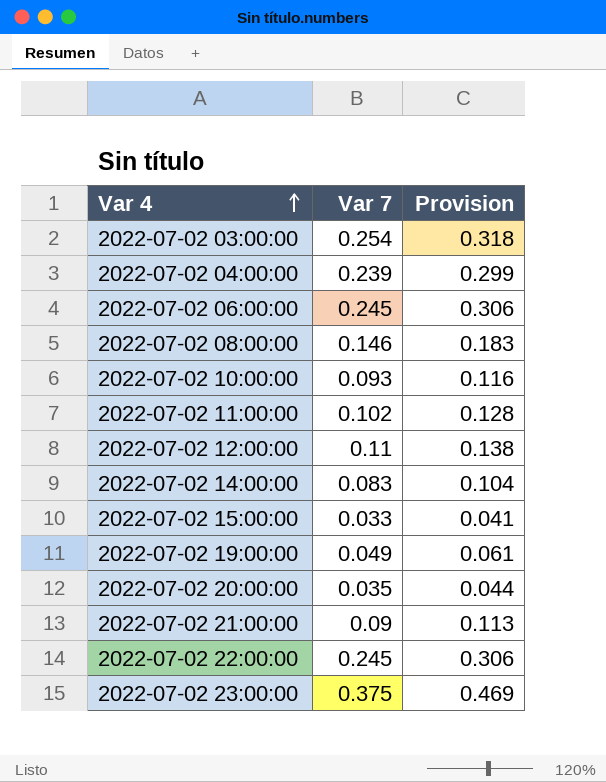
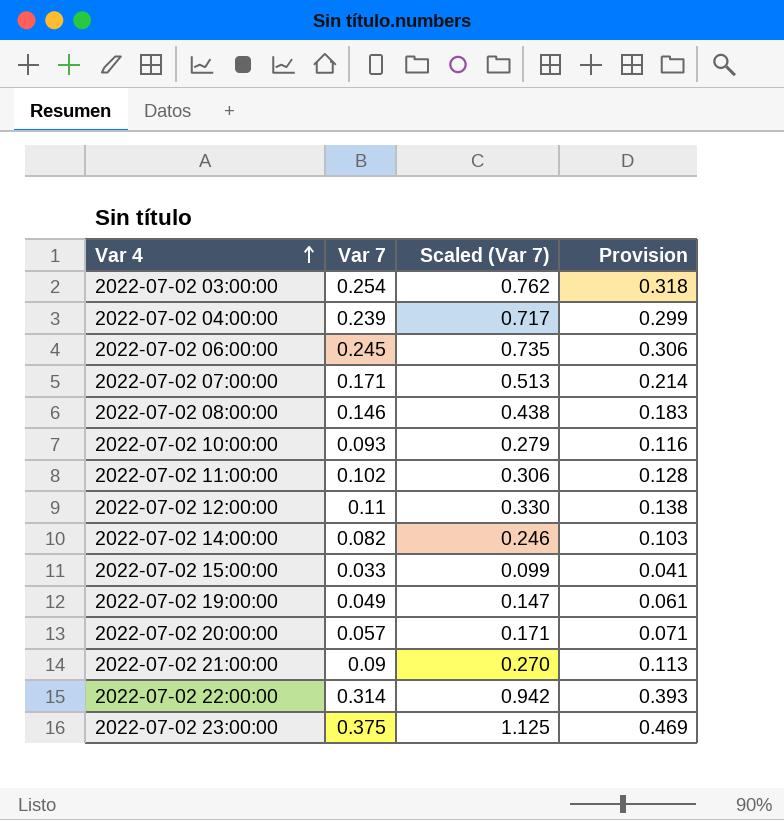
column Scaled (Var 7) | formula: none -> [Var 7] * 3
row 2022-07-02 07:00:00: none -> 0.171 | 0.513 | 0.214
2022-07-02 14:00:00 | Var 7: 0.083 -> 0.082
2022-07-02 14:00:00 | Provision: 0.104 -> 0.103
2022-07-02 20:00:00 | Var 7: 0.035 -> 0.057
2022-07-02 20:00:00 | Provision: 0.044 -> 0.071
2022-07-02 22:00:00 | Var 7: 0.245 -> 0.314
2022-07-02 22:00:00 | Provision: 0.306 -> 0.393

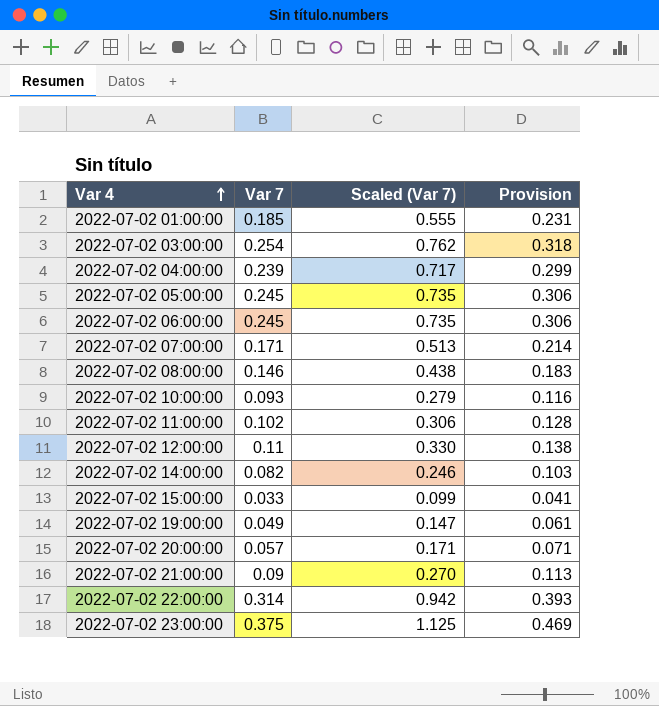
row 2022-07-02 01:00:00: none -> 0.185 | 0.555 | 0.231
row 2022-07-02 05:00:00: none -> 0.245 | 0.735 | 0.306

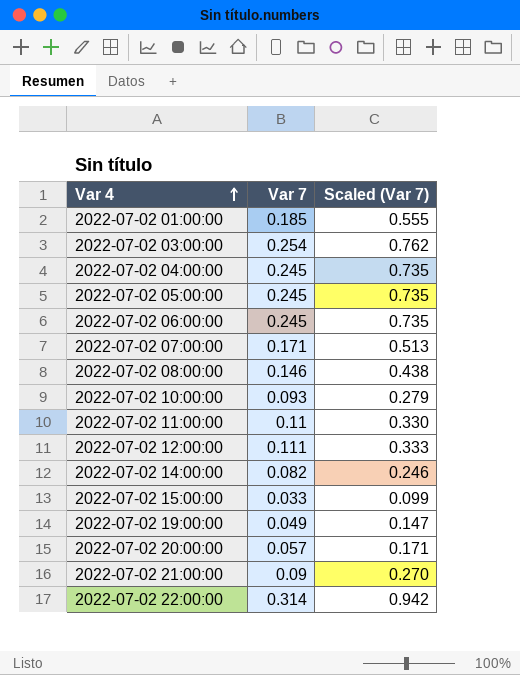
column Provision | formula: [Var 7] * 1.25 -> none
row 2022-07-02 23:00:00: 0.375 | 1.125 | 0.469 -> none
2022-07-02 04:00:00 | Var 7: 0.239 -> 0.245
2022-07-02 04:00:00 | Scaled (Var 7): 0.717 -> 0.735
2022-07-02 11:00:00 | Var 7: 0.102 -> 0.11
2022-07-02 11:00:00 | Scaled (Var 7): 0.306 -> 0.330
2022-07-02 12:00:00 | Var 7: 0.11 -> 0.111
2022-07-02 12:00:00 | Scaled (Var 7): 0.330 -> 0.333

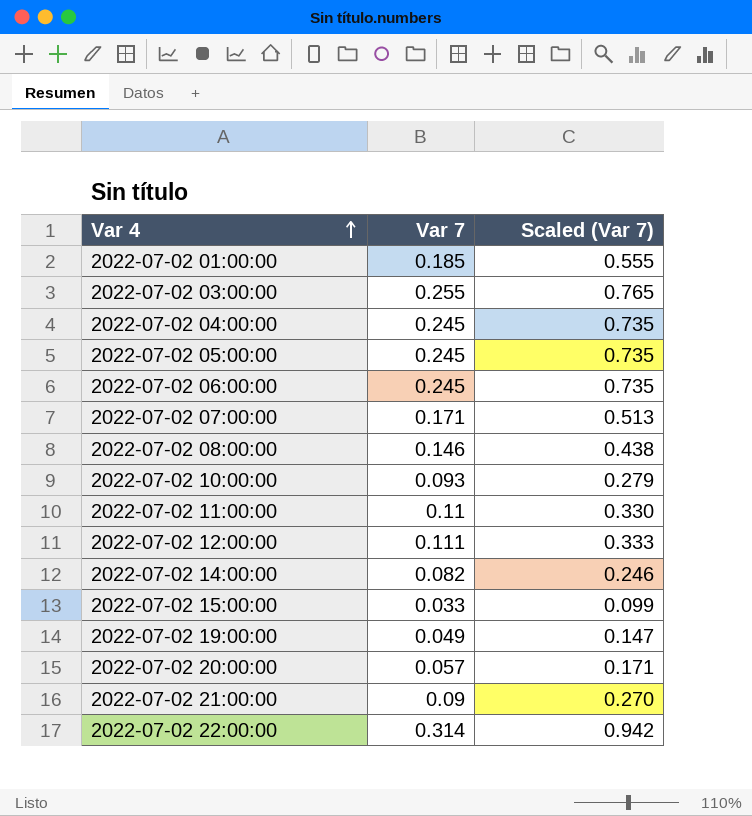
2022-07-02 03:00:00 | Var 7: 0.254 -> 0.255
2022-07-02 03:00:00 | Scaled (Var 7): 0.762 -> 0.765

